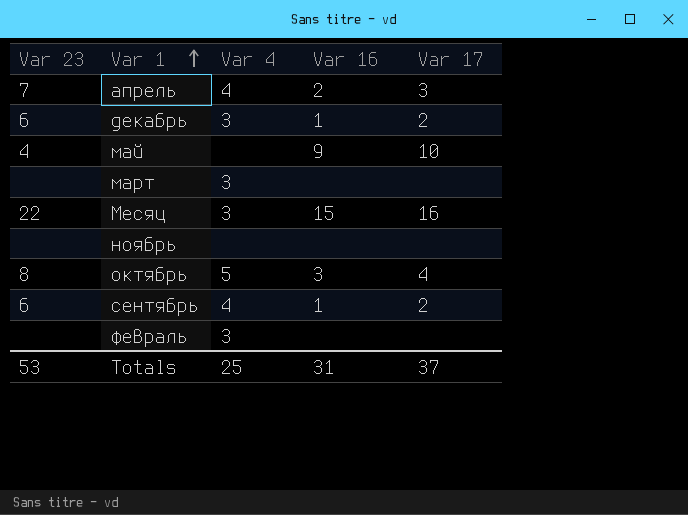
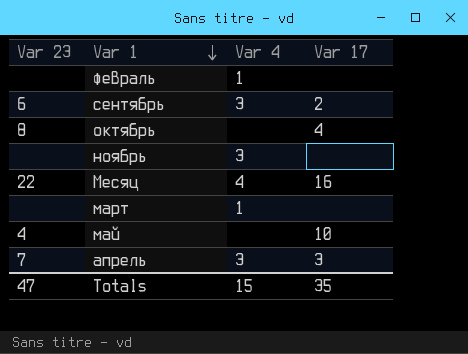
row order: Var 1 ascending -> Var 1 descending
column Var 16 | position: 4 -> none
row декабрь: 6 | 3 | 1 | 2 -> none
февраль | Var 4: 3 -> 1
сентябрь | Var 4: 4 -> 3
октябрь | Var 4: 5 -> none
ноябрь | Var 4: none -> 3
Месяц | Var 4: 3 -> 4
март | Var 4: 3 -> 1
апрель | Var 4: 4 -> 3
Totals | Var 23: 53 -> 47
Totals | Var 4: 25 -> 15
Totals | Var 17: 37 -> 35

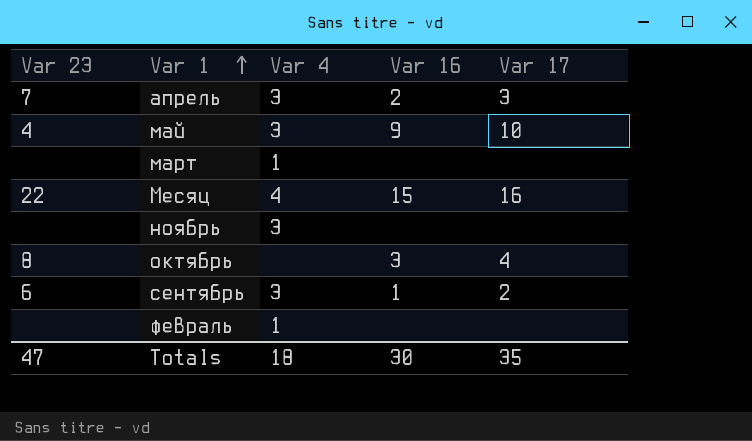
row order: Var 1 descending -> Var 1 ascending
column Var 16 | position: none -> 4
май | Var 4: none -> 3
Totals | Var 4: 15 -> 18

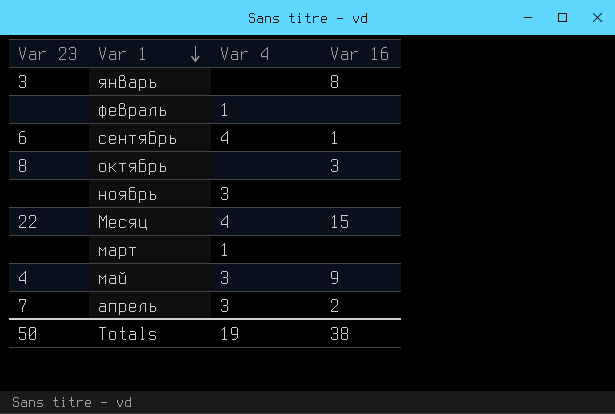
row order: Var 1 ascending -> Var 1 descending
column Var 17 | position: 5 -> none
row январь: none -> 3 | none | 8
сентябрь | Var 4: 3 -> 4
Totals | Var 23: 47 -> 50
Totals | Var 4: 18 -> 19
Totals | Var 16: 30 -> 38

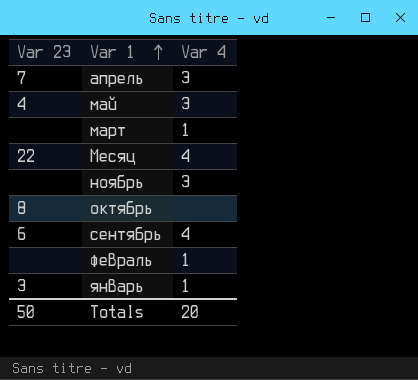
row order: Var 1 descending -> Var 1 ascending
column Var 16 | position: 4 -> none
январь | Var 4: none -> 1
Totals | Var 4: 19 -> 20

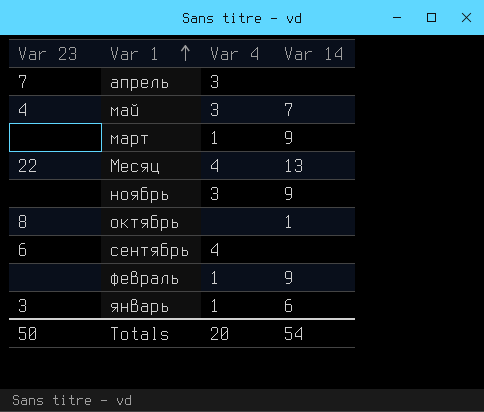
column Var 14 | position: none -> 4

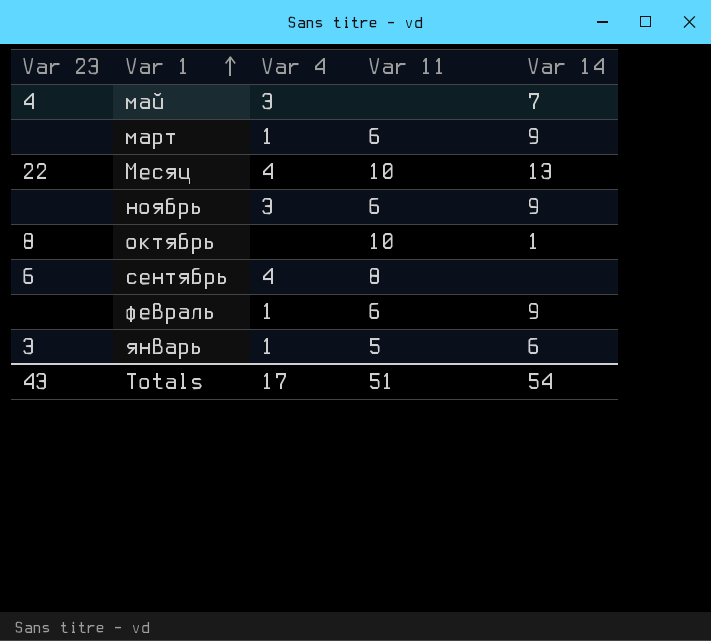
column Var 11 | position: none -> 4
row апрель: 7 | 3 | none -> none
Totals | Var 23: 50 -> 43
Totals | Var 4: 20 -> 17

